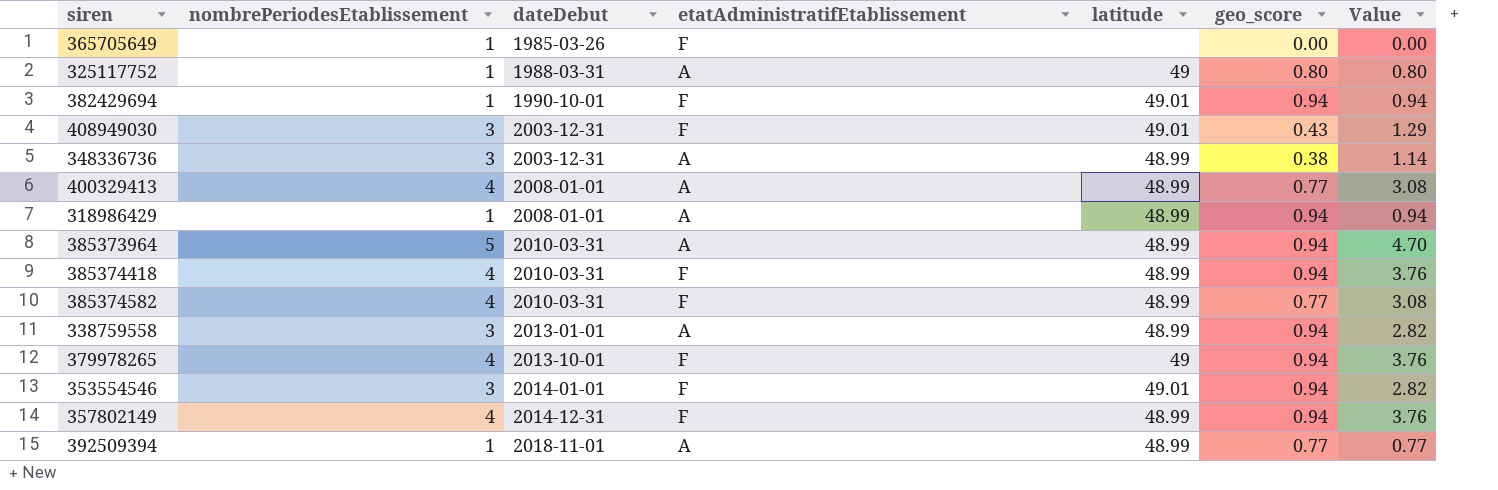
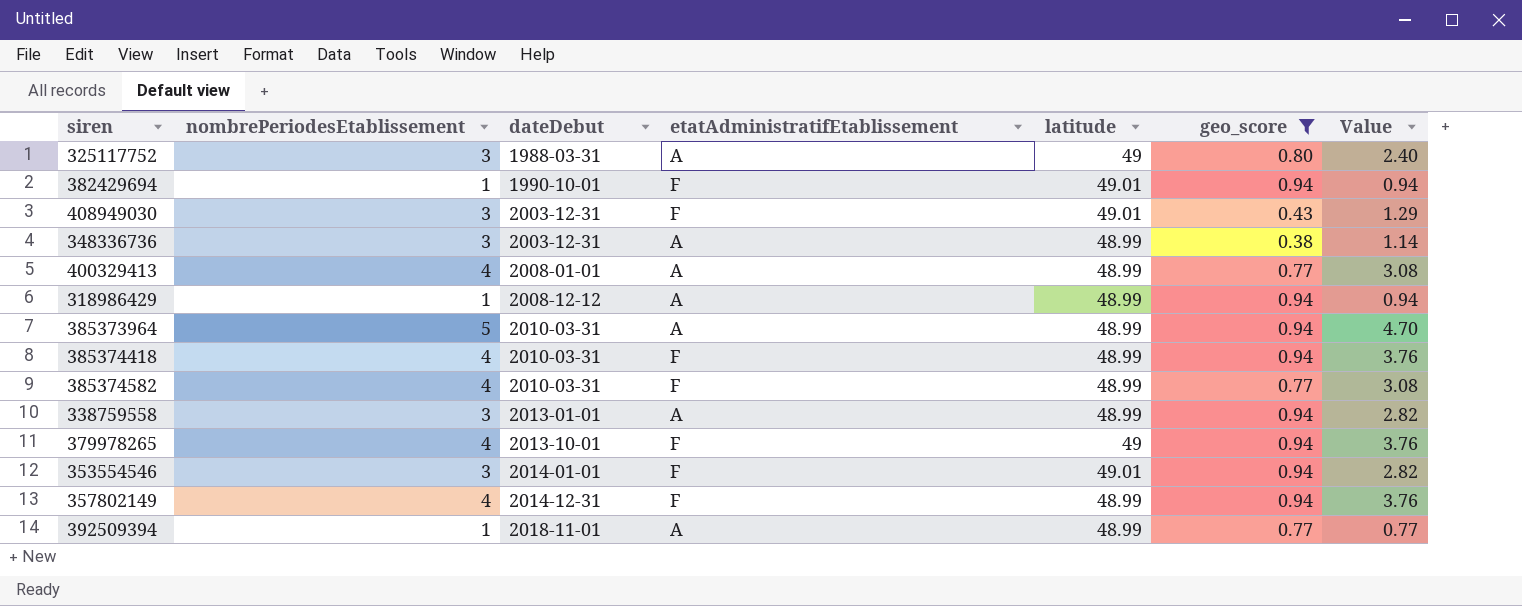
filter: none -> geo_score != 0.00
325117752 | nombrePeriodesEtablissement: 1 -> 3
325117752 | Value: 0.80 -> 2.40
318986429 | dateDebut: 2008-01-01 -> 2008-12-12

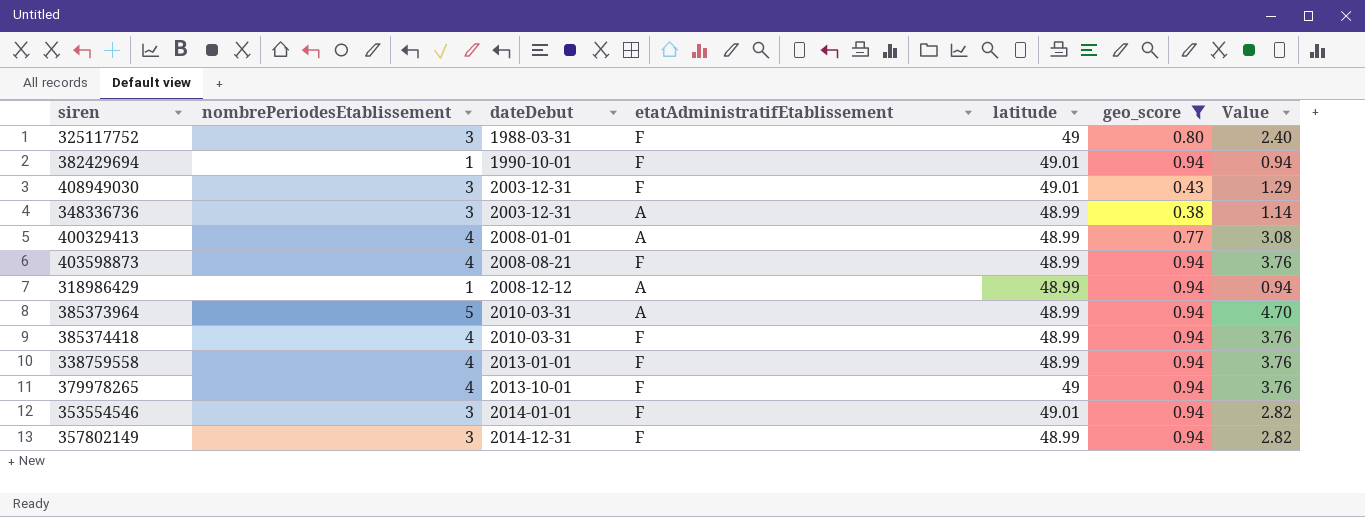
row 385374582: 4 | 2010-03-31 | F | 48.99 | 0.77 | 3.08 -> none
row 392509394: 1 | 2018-11-01 | A | 48.99 | 0.77 | 0.77 -> none
325117752 | etatAdministratifEtablissement: A -> F
row 403598873: none -> 4 | 2008-08-21 | F | 48.99 | 0.94 | 3.76
338759558 | nombrePeriodesEtablissement: 3 -> 4
338759558 | etatAdministratifEtablissement: A -> F
338759558 | Value: 2.82 -> 3.76
357802149 | nombrePeriodesEtablissement: 4 -> 3
357802149 | Value: 3.76 -> 2.82

